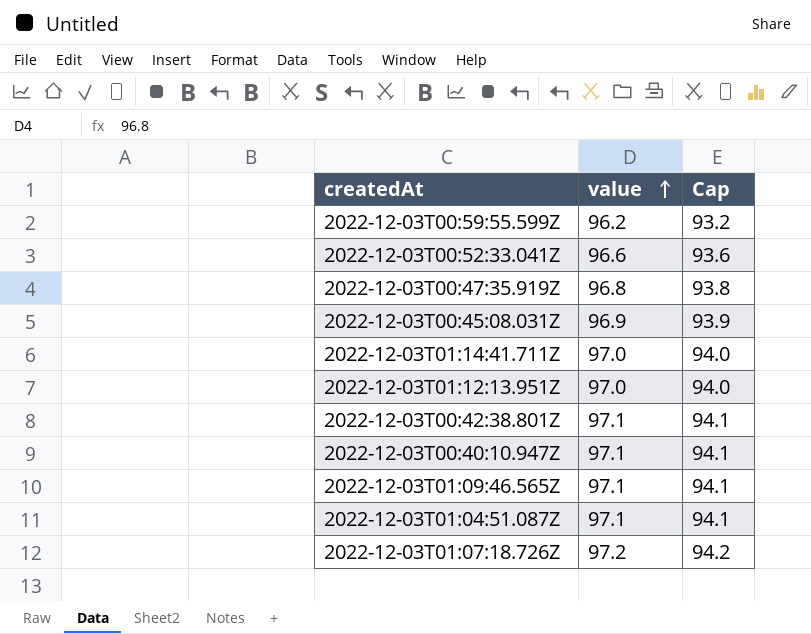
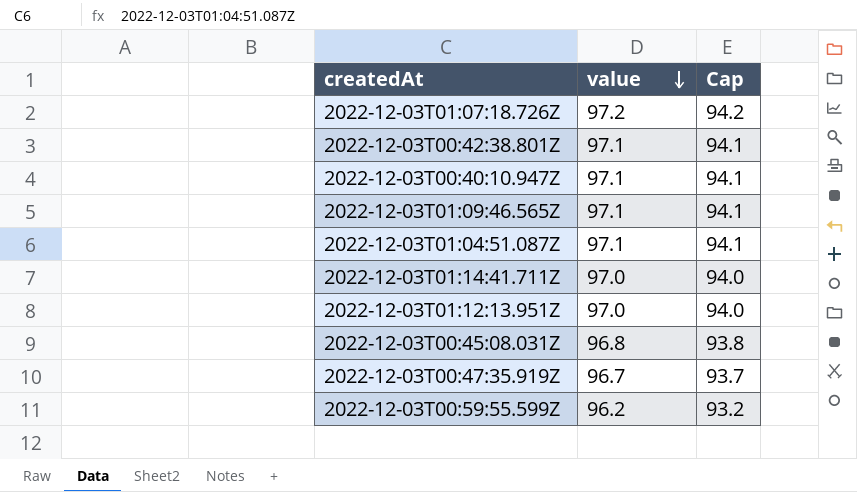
row order: value ascending -> value descending
row 2022-12-03T00:52:33.041Z: 96.6 | 93.6 -> none
2022-12-03T00:45:08.031Z | value: 96.9 -> 96.8
2022-12-03T00:45:08.031Z | Cap: 93.9 -> 93.8
2022-12-03T00:47:35.919Z | value: 96.8 -> 96.7
2022-12-03T00:47:35.919Z | Cap: 93.8 -> 93.7

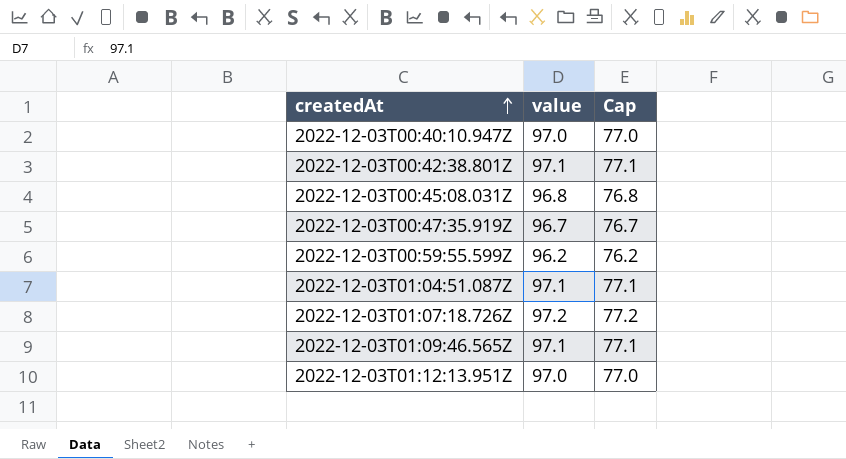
row order: value descending -> createdAt ascending
column Cap | formula: [value] - 3 -> [value] - 20
row 2022-12-03T01:14:41.711Z: 97.0 | 94.0 -> none
2022-12-03T00:40:10.947Z | value: 97.1 -> 97.0

